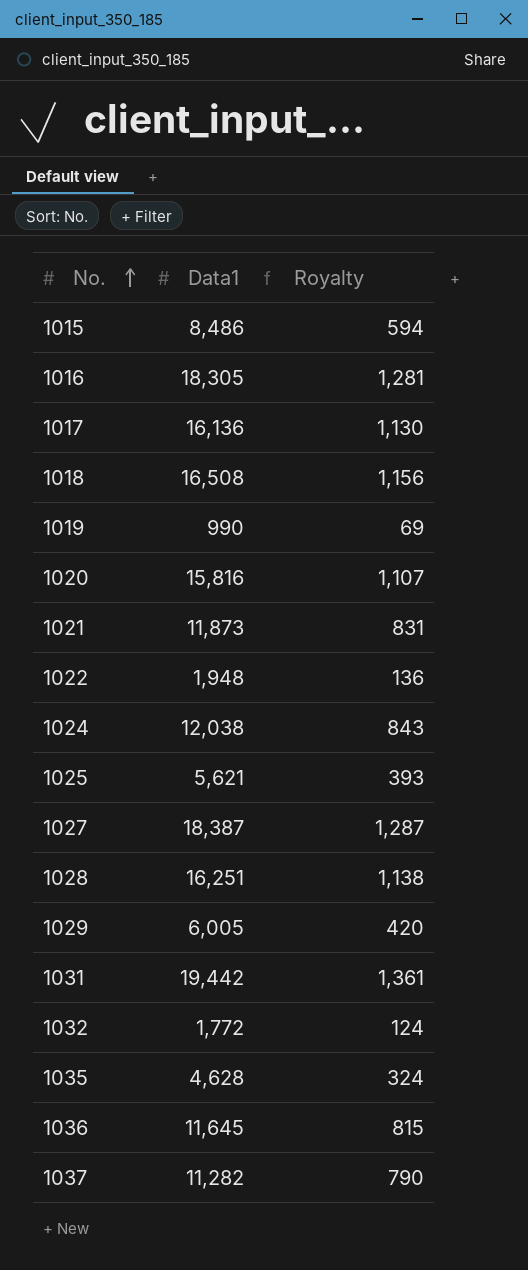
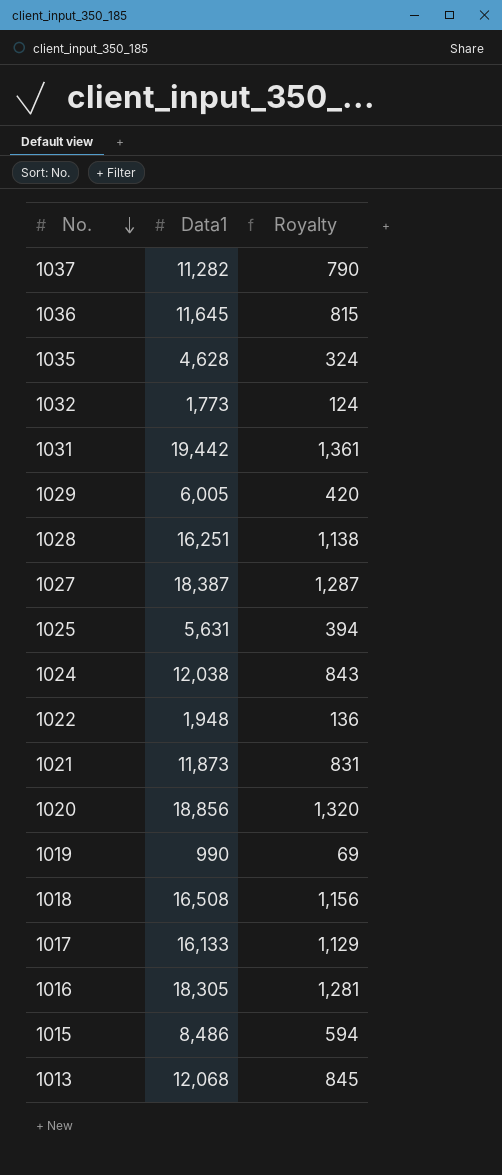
row order: No. ascending -> No. descending
1032 | Data1: 1,772 -> 1,773
1025 | Data1: 5,621 -> 5,631
1025 | Royalty: 393 -> 394
1020 | Data1: 15,816 -> 18,856
1020 | Royalty: 1,107 -> 1,320
1017 | Data1: 16,136 -> 16,133
1017 | Royalty: 1,130 -> 1,129
row 1013: none -> 12,068 | 845

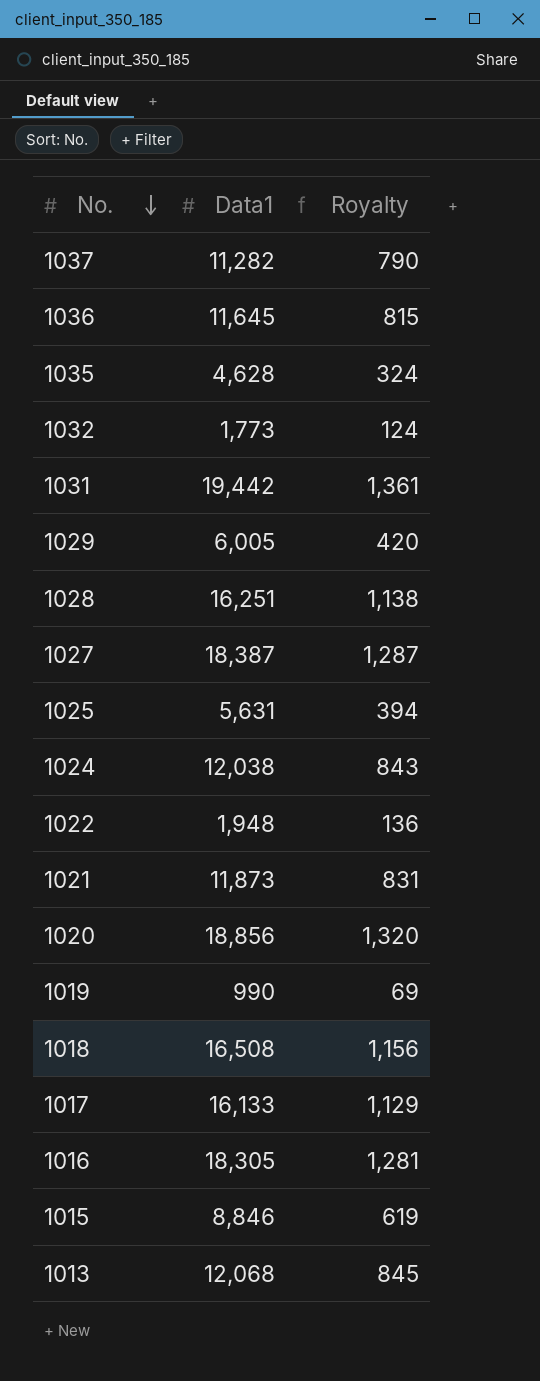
1015 | Data1: 8,486 -> 8,846
1015 | Royalty: 594 -> 619

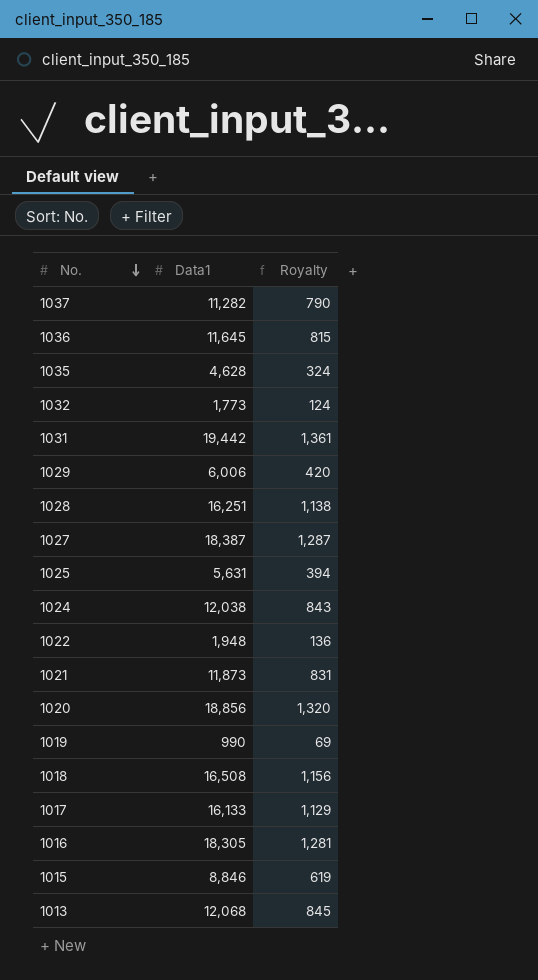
1029 | Data1: 6,005 -> 6,006

